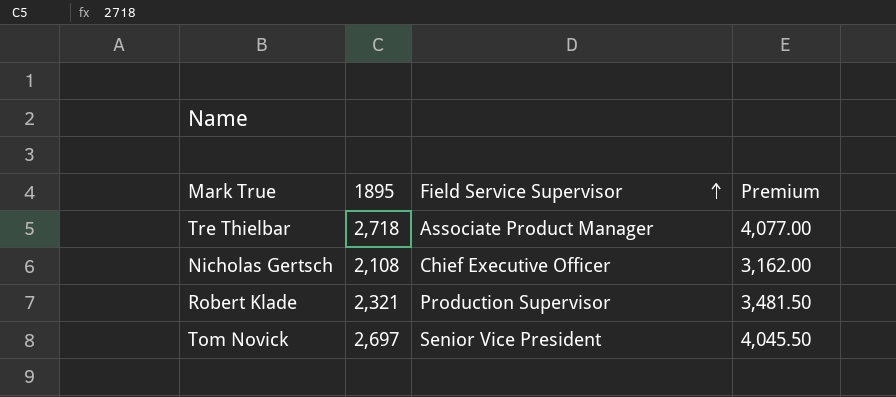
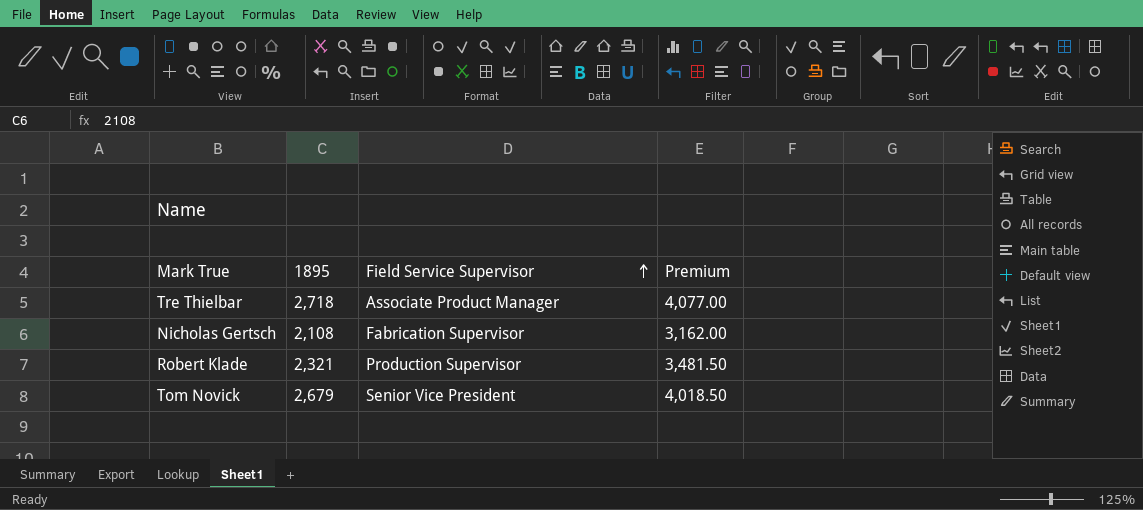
Nicholas Gertsch | Field Service Supervisor: Chief Executive Officer -> Fabrication Supervisor
Tom Novick | 1895: 2,697 -> 2,679
Tom Novick | Premium: 4,045.50 -> 4,018.50

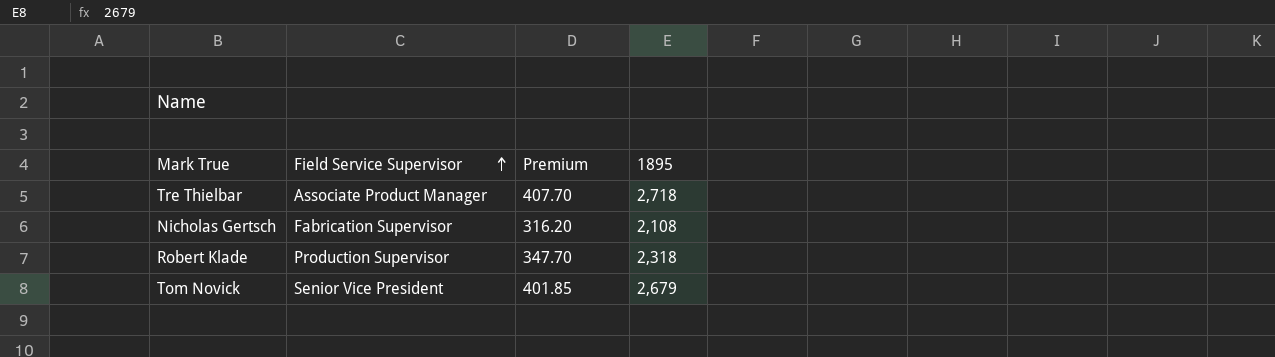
column Premium | formula: [1895] * 1.5 -> [1895] * 0.15
column 1895 | position: 2 -> 4
Robert Klade | 1895: 2,321 -> 2,318

